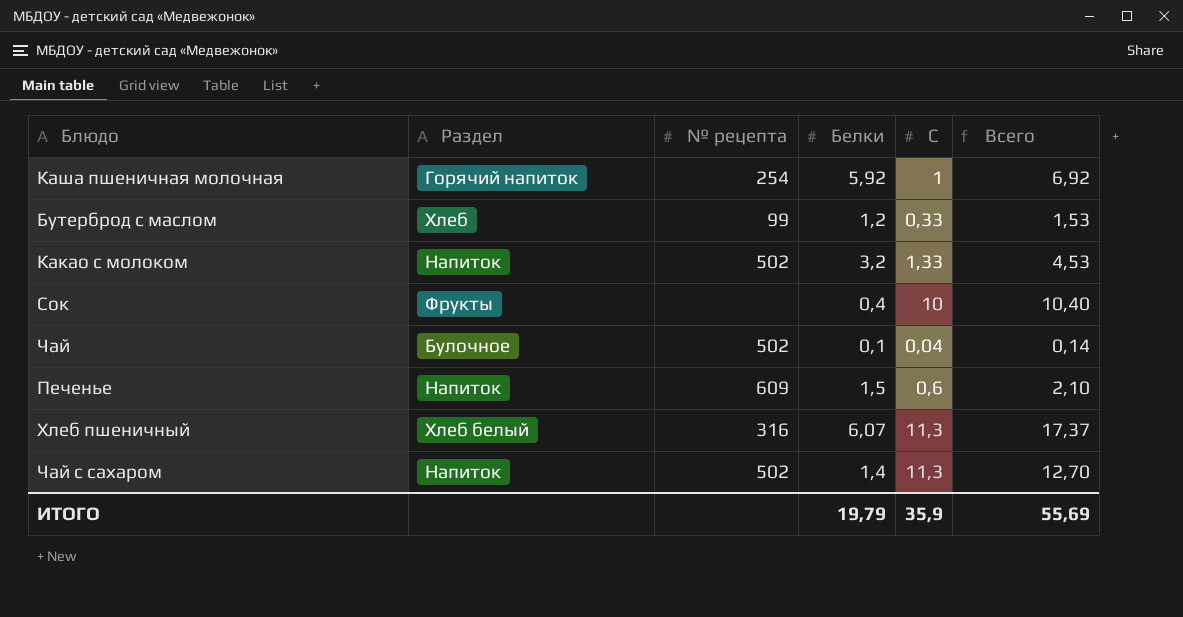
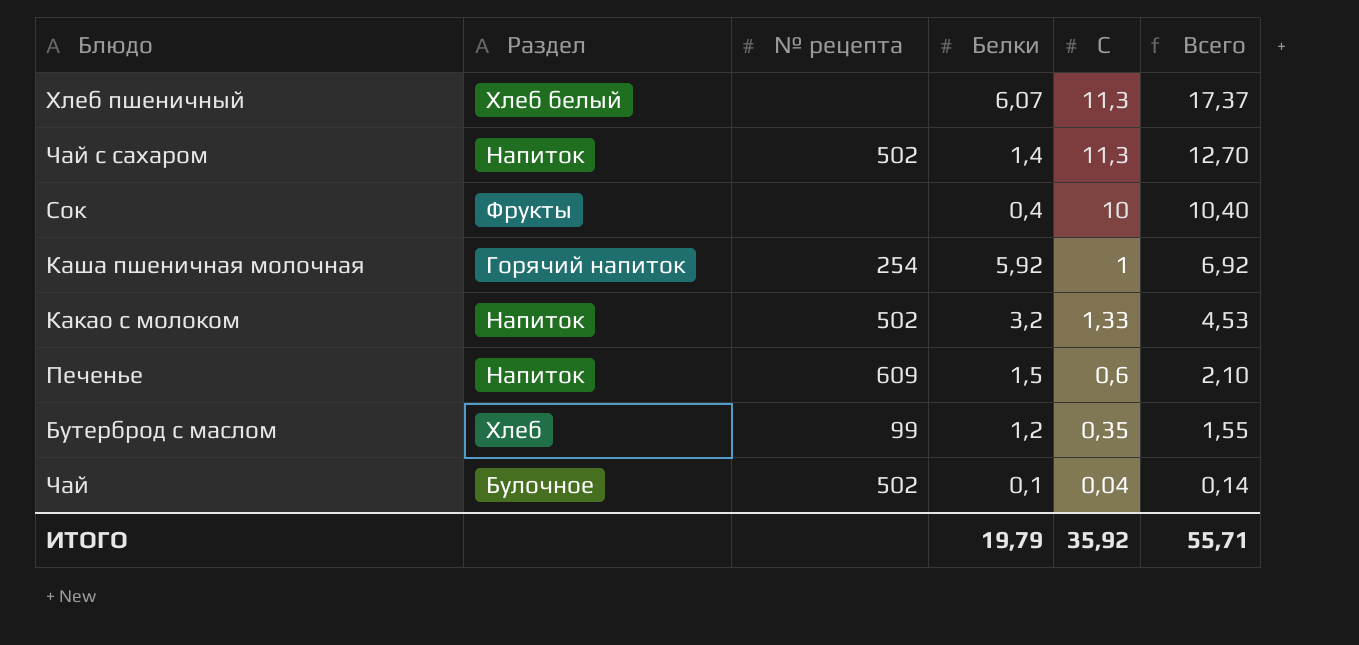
row order: none -> Всего descending
Хлеб пшеничный | № рецепта: 316 -> none
Бутерброд с маслом | С: 0,33 -> 0,35
Бутерброд с маслом | Всего: 1,53 -> 1,55
ИТОГО | С: 35,9 -> 35,92
ИТОГО | Всего: 55,69 -> 55,71

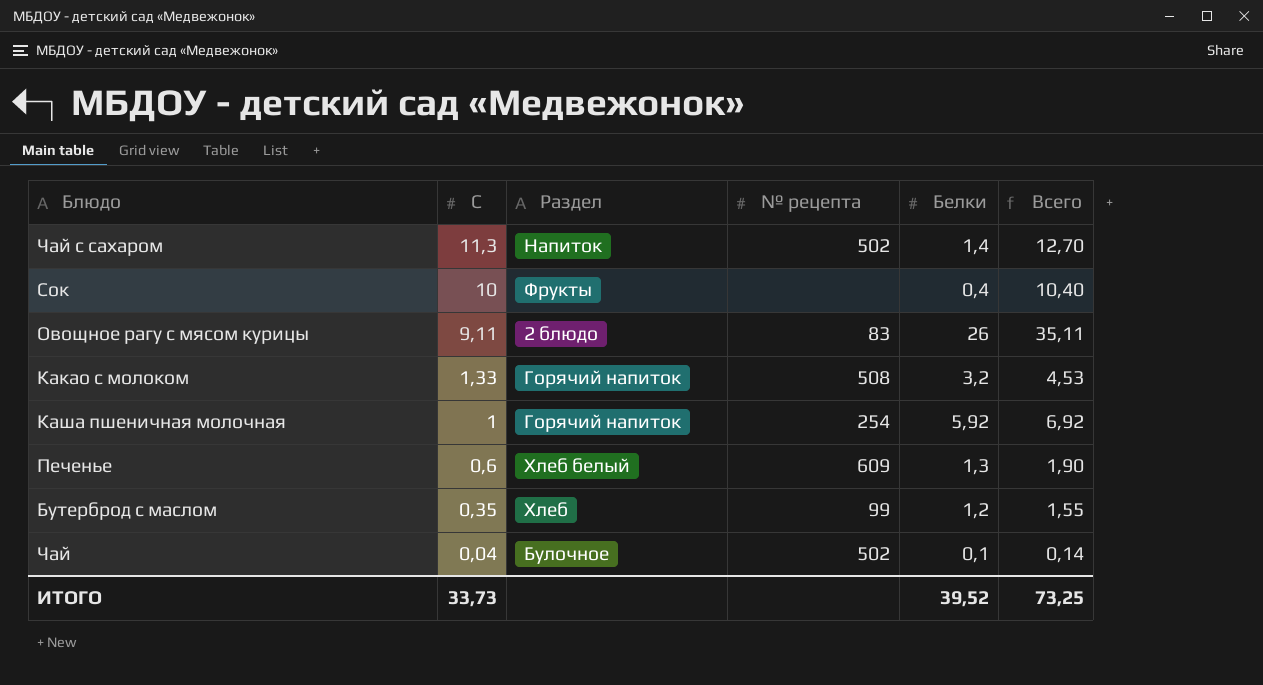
row order: Всего descending -> С descending
column С | position: 5 -> 2
row Хлеб пшеничный: Хлеб белый | none | 6,07 | 11,3 | 17,37 -> none
row Овощное рагу с мясом курицы: none -> 9,11 | 2 блюдо | 83 | 26 | 35,11
Какао с молоком | Раздел: Напиток -> Горячий напиток
Какао с молоком | № рецепта: 502 -> 508
Печенье | Раздел: Напиток -> Хлеб белый
Печенье | Белки: 1,5 -> 1,3
Печенье | Всего: 2,10 -> 1,90
ИТОГО | С: 35,92 -> 33,73
ИТОГО | Белки: 19,79 -> 39,52
ИТОГО | Всего: 55,71 -> 73,25

